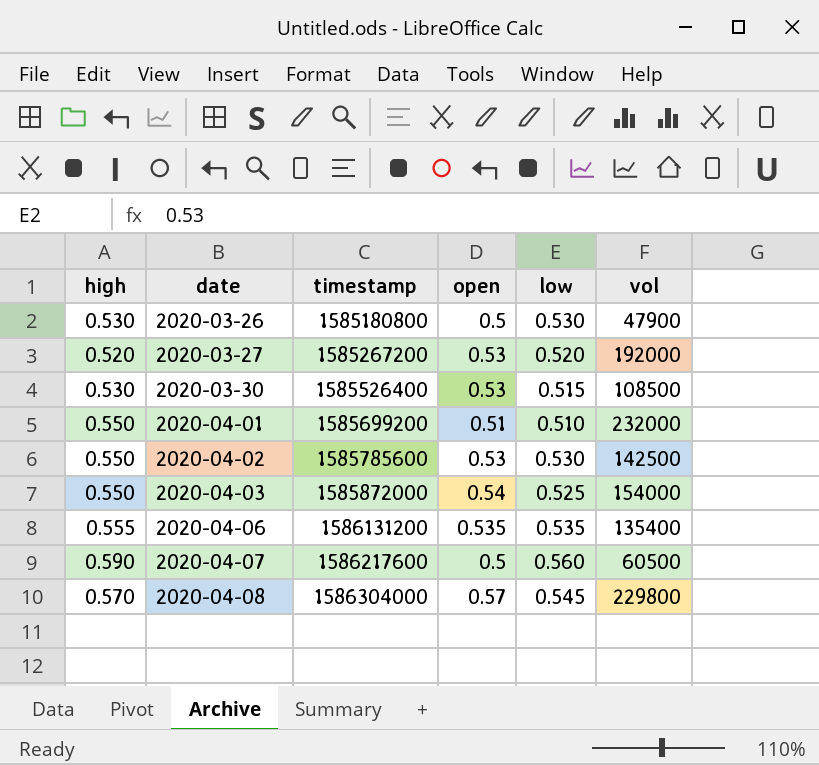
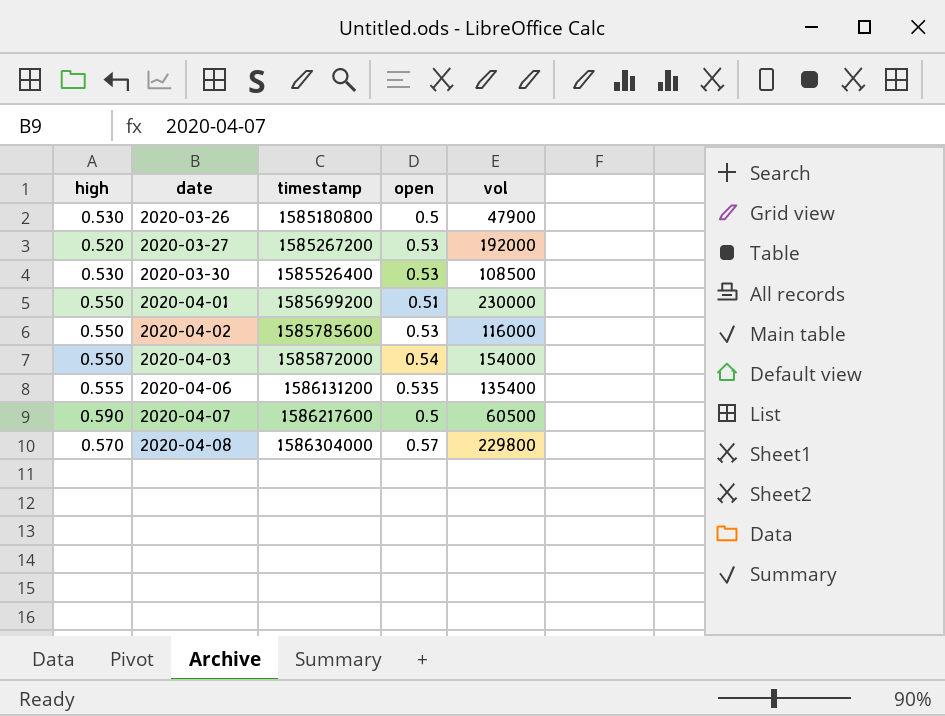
column low | position: 5 -> none
2020-04-01 | vol: 232000 -> 230000
2020-04-02 | vol: 142500 -> 116000

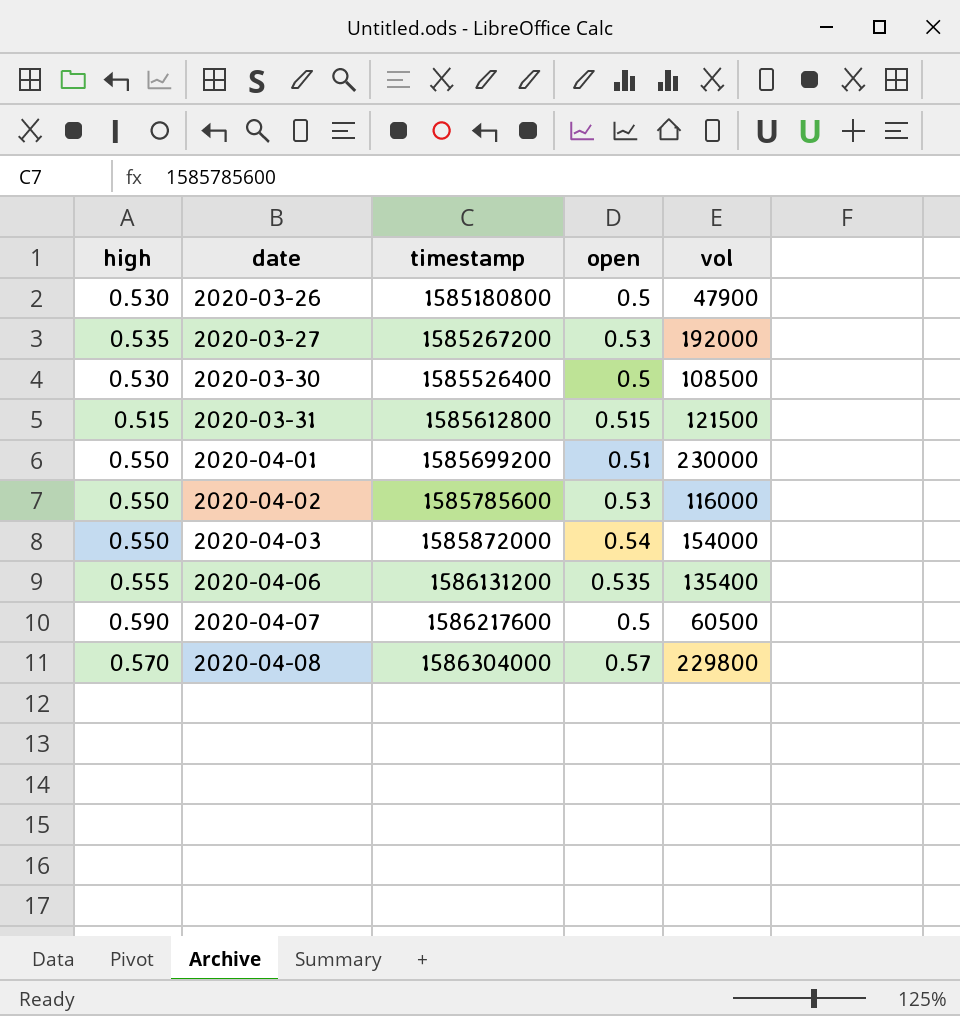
2020-03-27 | high: 0.520 -> 0.535
2020-03-30 | open: 0.53 -> 0.5
row 2020-03-31: none -> 0.515 | 1585612800 | 0.515 | 121500

